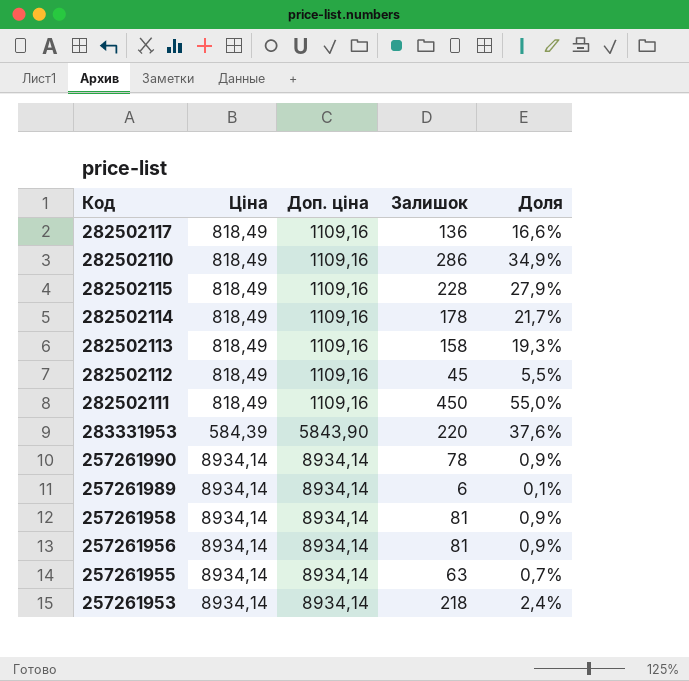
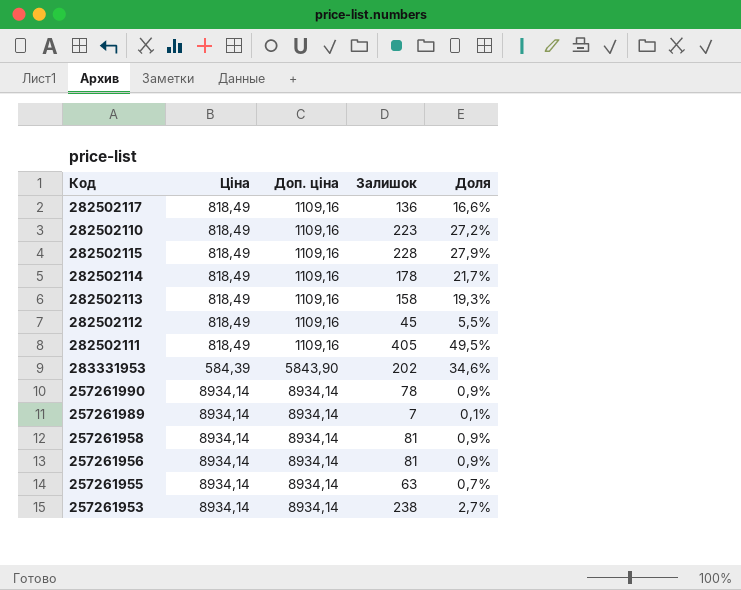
282502110 | Залишок: 286 -> 223
282502110 | Доля: 34,9% -> 27,2%
282502111 | Залишок: 450 -> 405
282502111 | Доля: 55,0% -> 49,5%
283331953 | Залишок: 220 -> 202
283331953 | Доля: 37,6% -> 34,6%
257261989 | Залишок: 6 -> 7
257261953 | Залишок: 218 -> 238
257261953 | Доля: 2,4% -> 2,7%

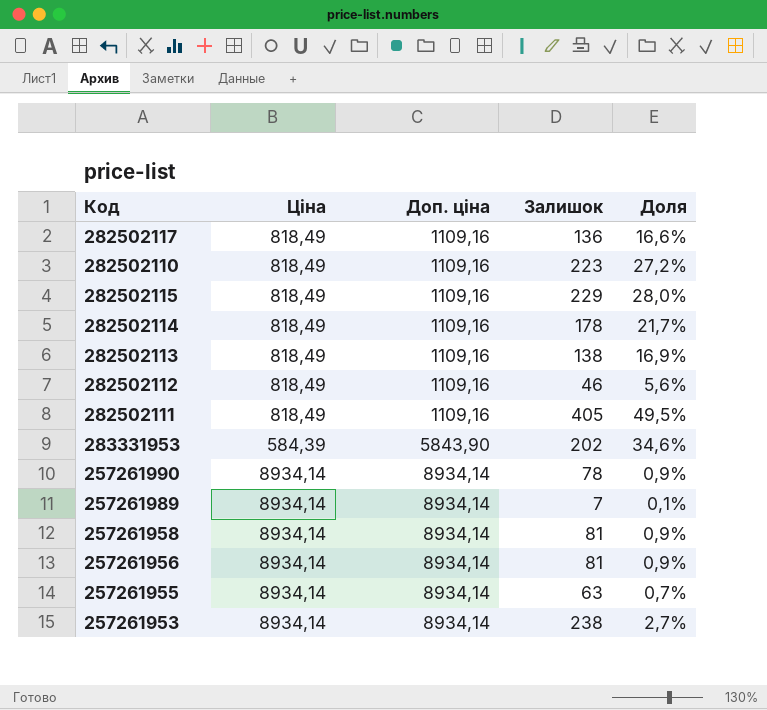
282502115 | Залишок: 228 -> 229
282502115 | Доля: 27,9% -> 28,0%
282502113 | Залишок: 158 -> 138
282502113 | Доля: 19,3% -> 16,9%
282502112 | Залишок: 45 -> 46
282502112 | Доля: 5,5% -> 5,6%

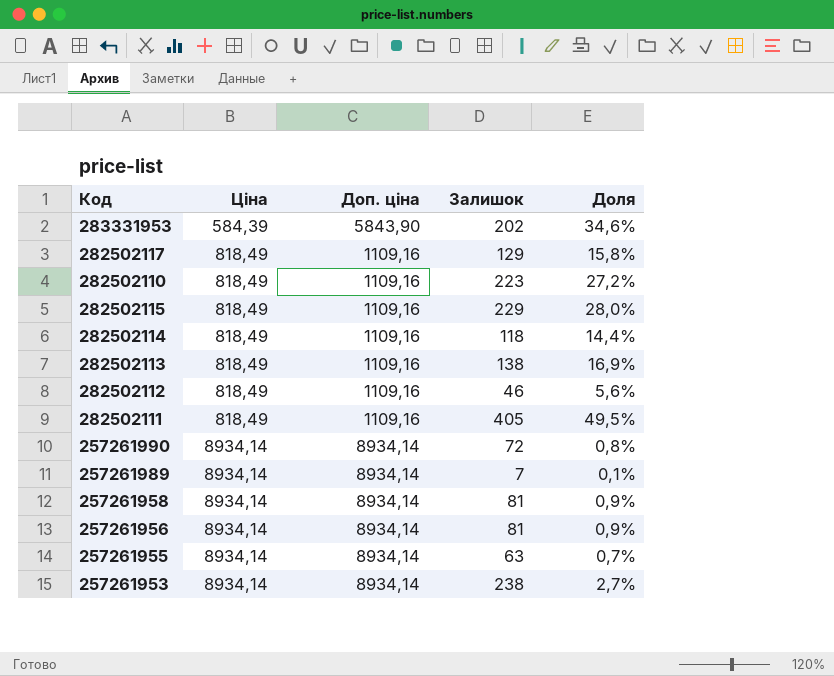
row order: Доп. ціна ascending -> Ціна ascending
282502117 | Залишок: 136 -> 129
282502117 | Доля: 16,6% -> 15,8%
282502114 | Залишок: 178 -> 118
282502114 | Доля: 21,7% -> 14,4%
257261990 | Залишок: 78 -> 72
257261990 | Доля: 0,9% -> 0,8%

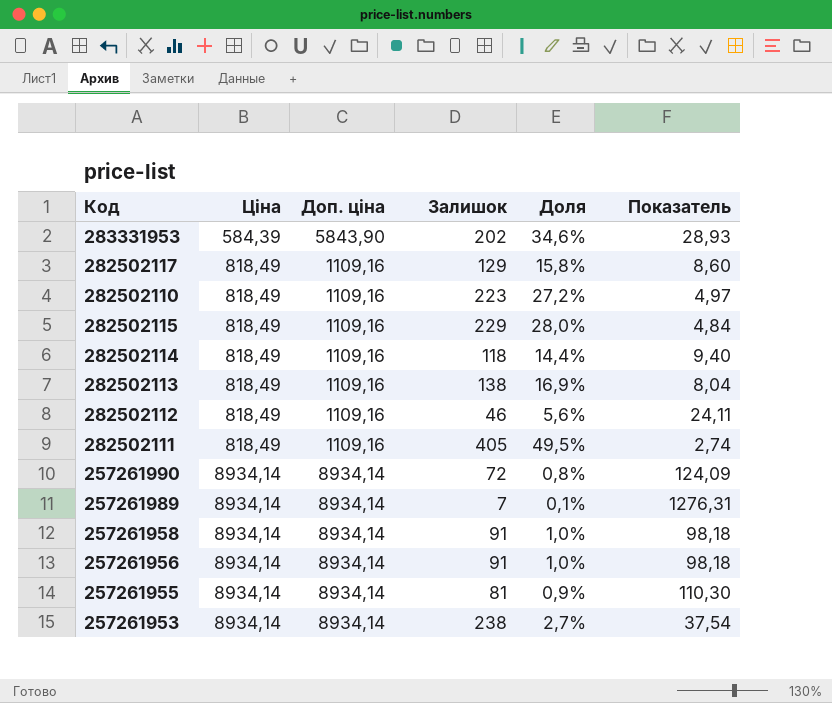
column Показатель | formula: none -> [Доп. ціна] / [Залишок]
257261958 | Залишок: 81 -> 91
257261958 | Доля: 0,9% -> 1,0%
257261956 | Залишок: 81 -> 91
257261956 | Доля: 0,9% -> 1,0%
257261955 | Залишок: 63 -> 81
257261955 | Доля: 0,7% -> 0,9%

